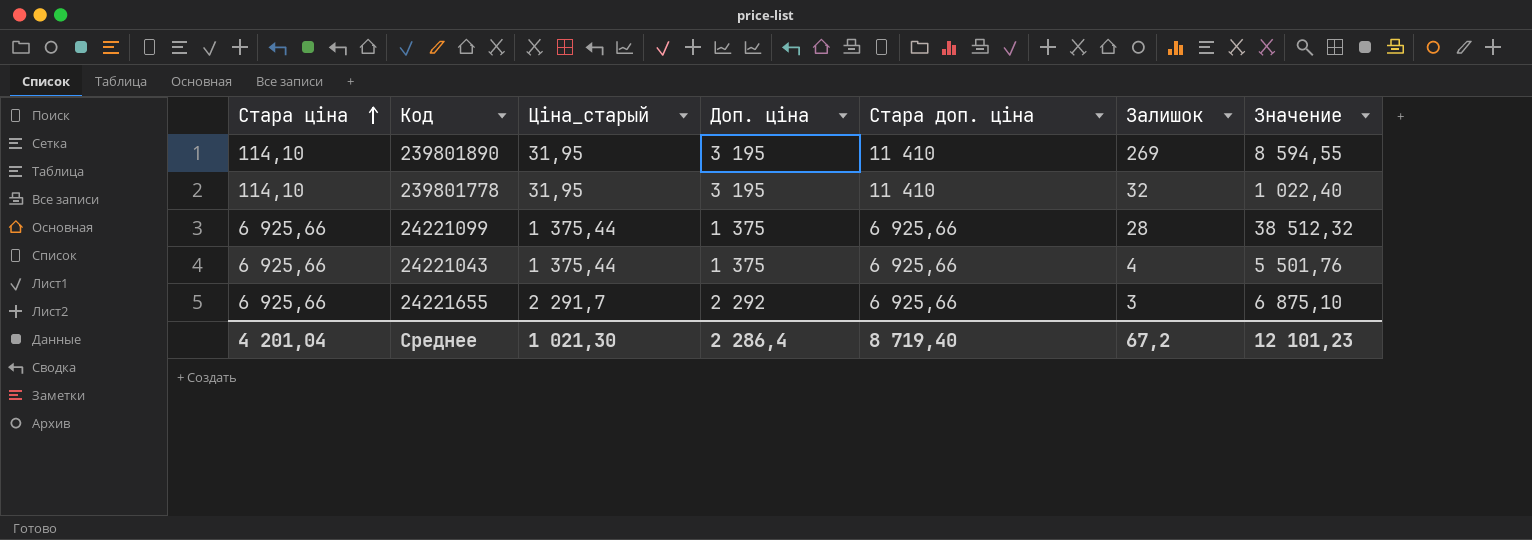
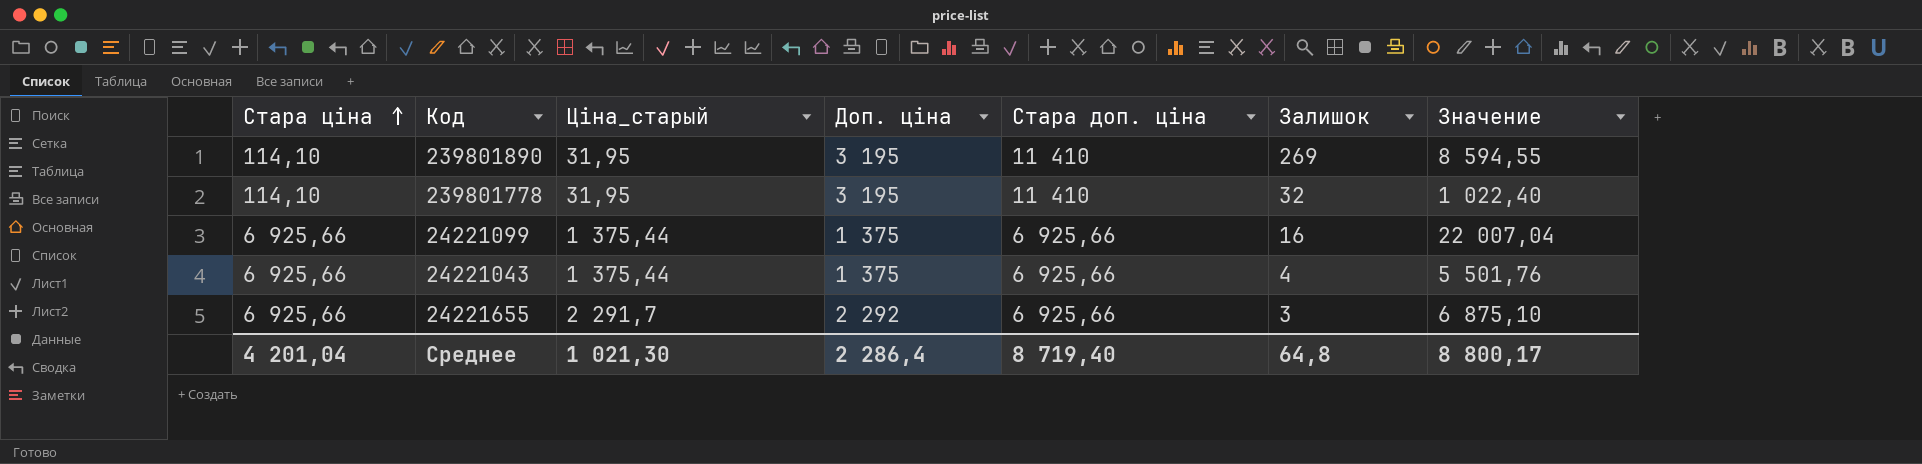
24221099 | Залишок: 28 -> 16
24221099 | Значение: 38 512,32 -> 22 007,04
Среднее | Залишок: 67,2 -> 64,8
Среднее | Значение: 12 101,23 -> 8 800,17

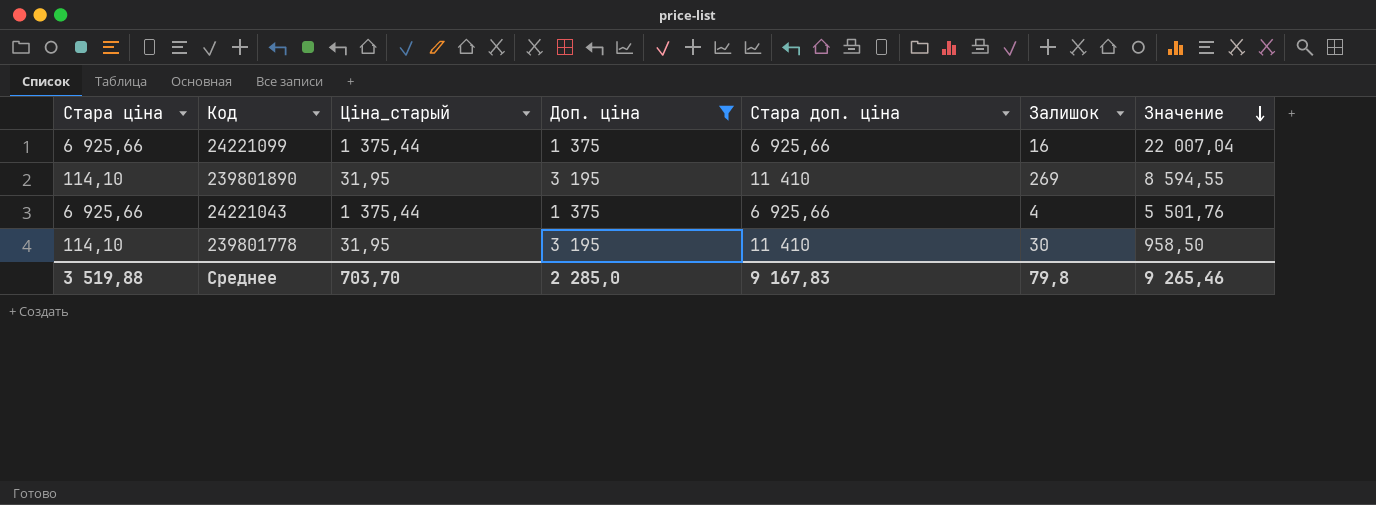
filter: none -> Доп. ціна != 2 292
row order: Стара ціна ascending -> Значение descending
239801778 | Залишок: 32 -> 30
239801778 | Значение: 1 022,40 -> 958,50
Среднее | Стара ціна: 4 201,04 -> 3 519,88
Среднее | Ціна_старый: 1 021,30 -> 703,70
Среднее | Доп. ціна: 2 286,4 -> 2 285,0
Среднее | Стара доп. ціна: 8 719,40 -> 9 167,83
Среднее | Залишок: 64,8 -> 79,8
Среднее | Значение: 8 800,17 -> 9 265,46

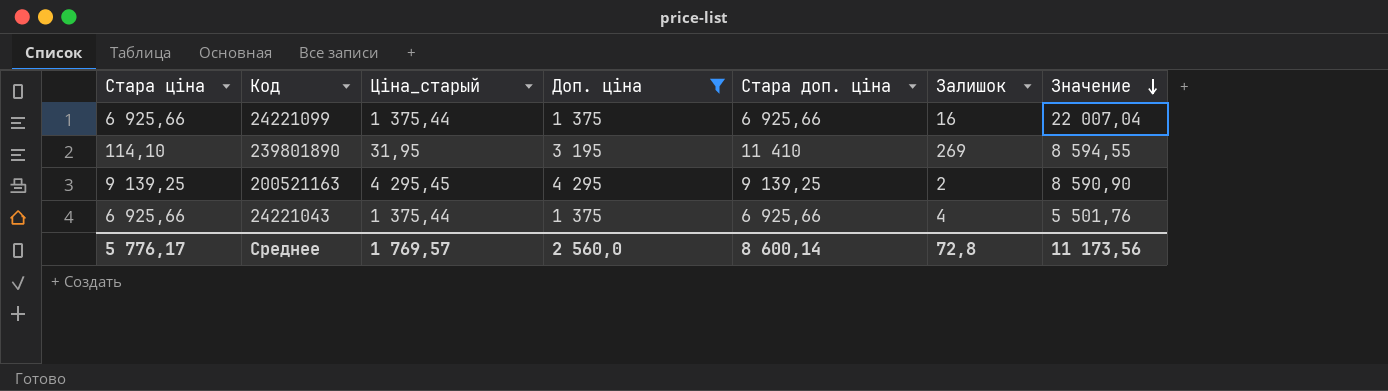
row 239801778: 114,10 | 31,95 | 3 195 | 11 410 | 30 | 958,50 -> none
row 200521163: none -> 9 139,25 | 4 295,45 | 4 295 | 9 139,25 | 2 | 8 590,90
Среднее | Стара ціна: 3 519,88 -> 5 776,17
Среднее | Ціна_старый: 703,70 -> 1 769,57
Среднее | Доп. ціна: 2 285,0 -> 2 560,0
Среднее | Стара доп. ціна: 9 167,83 -> 8 600,14
Среднее | Залишок: 79,8 -> 72,8
Среднее | Значение: 9 265,46 -> 11 173,56

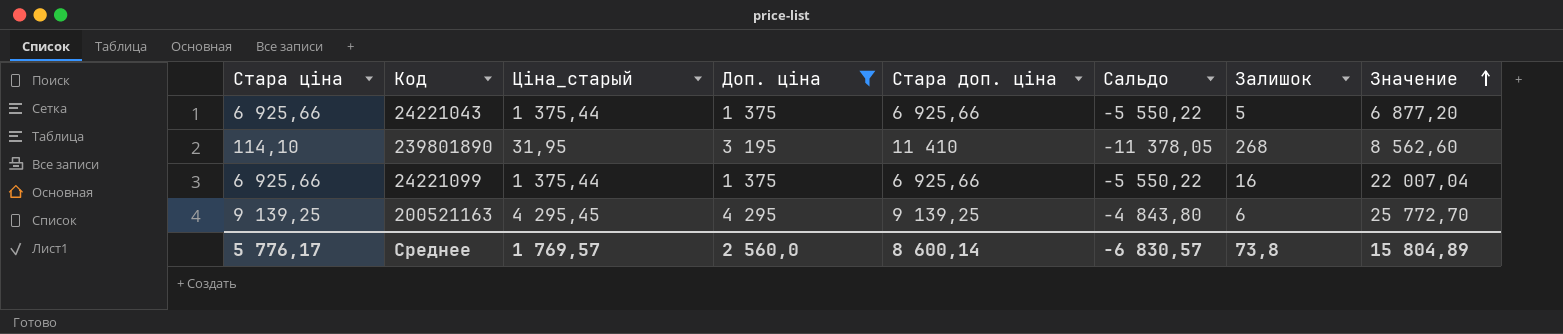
row order: Значение descending -> Значение ascending
column Сальдо | formula: none -> [Ціна_старый] - [Стара доп. ціна]
24221043 | Залишок: 4 -> 5
24221043 | Значение: 5 501,76 -> 6 877,20
239801890 | Залишок: 269 -> 268
239801890 | Значение: 8 594,55 -> 8 562,60
200521163 | Залишок: 2 -> 6
200521163 | Значение: 8 590,90 -> 25 772,70
Среднее | Залишок: 72,8 -> 73,8
Среднее | Значение: 11 173,56 -> 15 804,89

